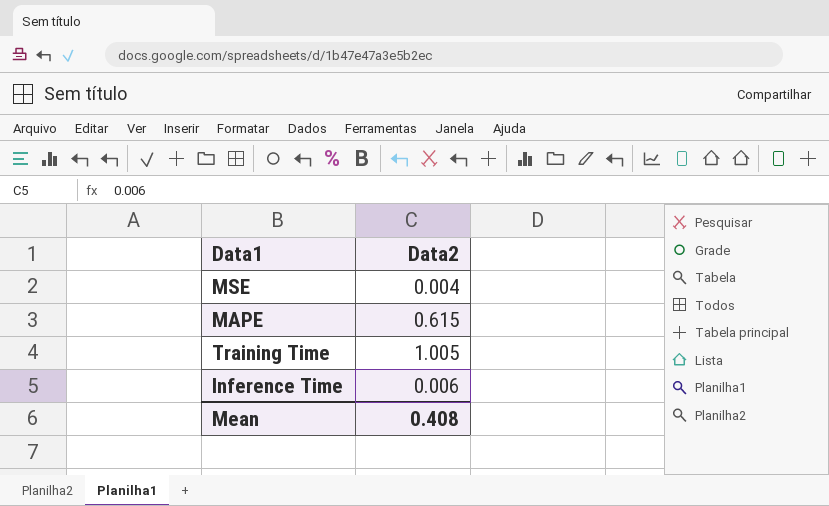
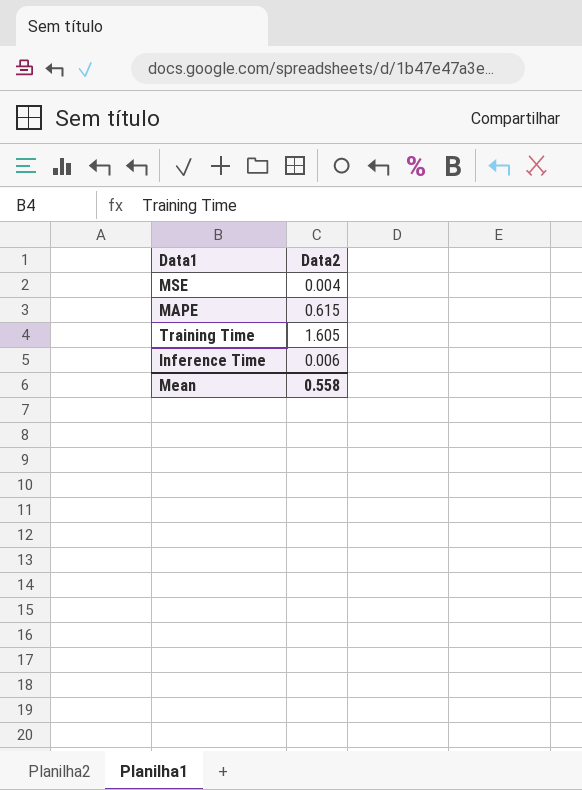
Training Time | Data2: 1.005 -> 1.605
Mean | Data2: 0.408 -> 0.558

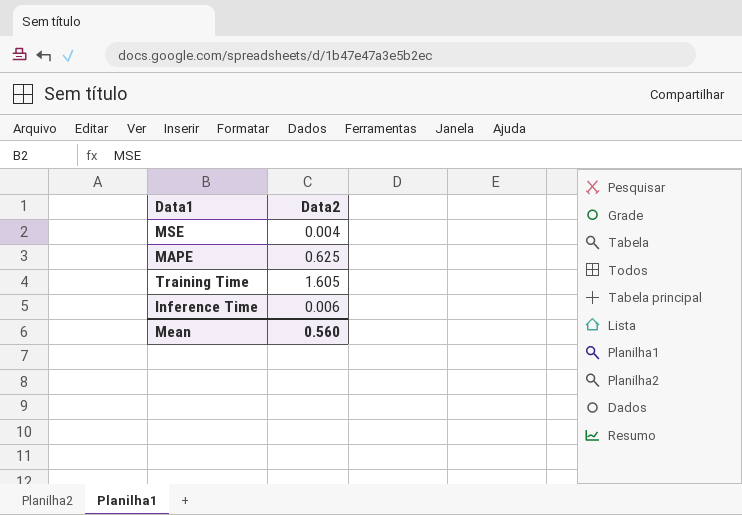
MAPE | Data2: 0.615 -> 0.625
Mean | Data2: 0.558 -> 0.560

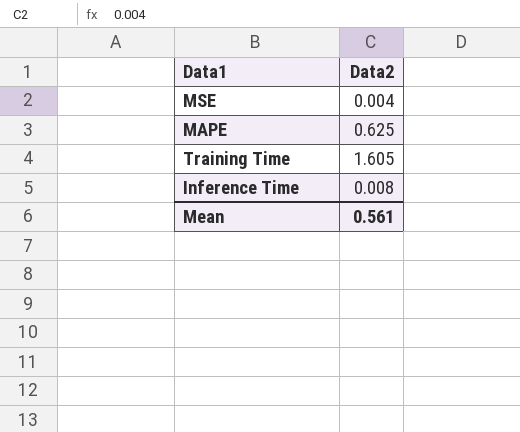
Inference Time | Data2: 0.006 -> 0.008
Mean | Data2: 0.560 -> 0.561

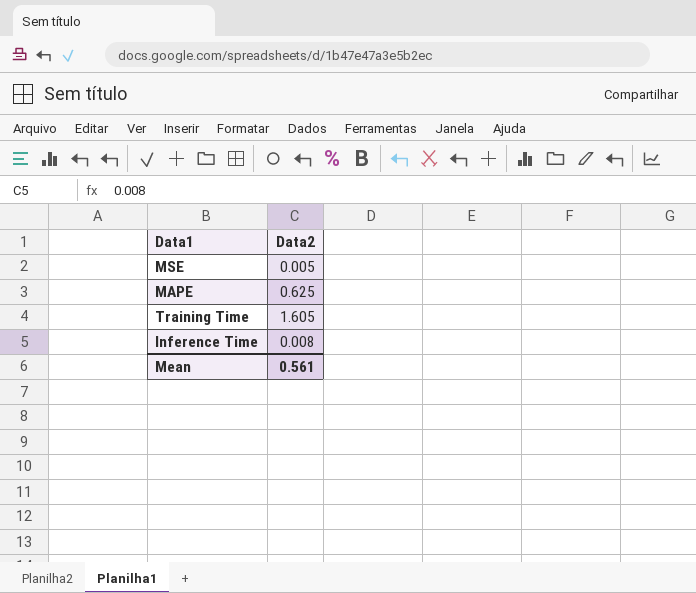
MSE | Data2: 0.004 -> 0.005

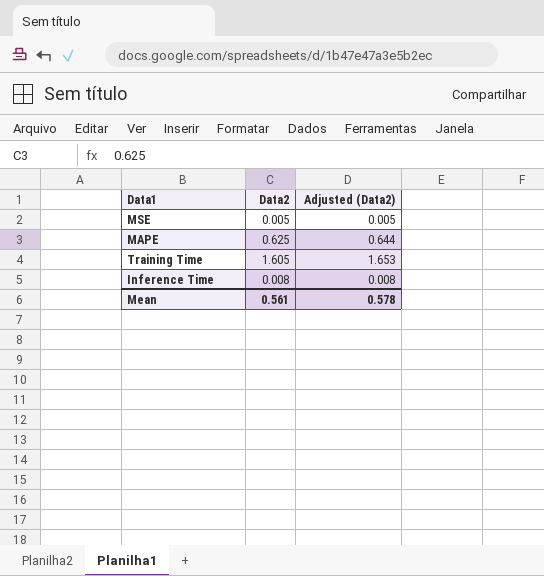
column Adjusted (Data2) | formula: none -> [Data2] * 1.03

